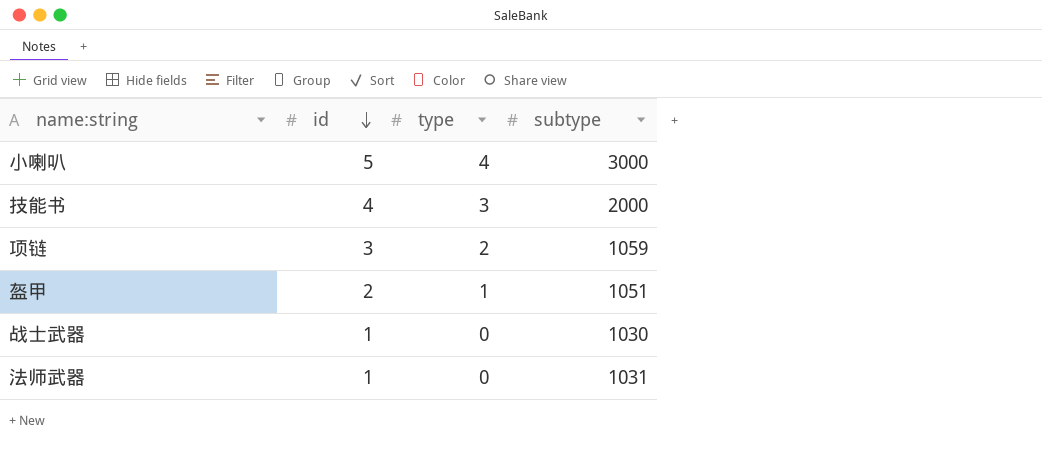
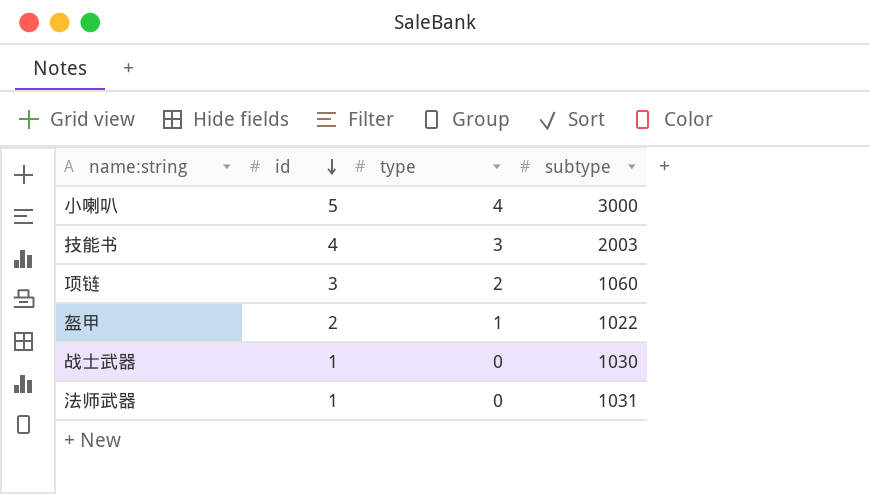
技能书 | subtype: 2000 -> 2003
项链 | subtype: 1059 -> 1060
盔甲 | subtype: 1051 -> 1022

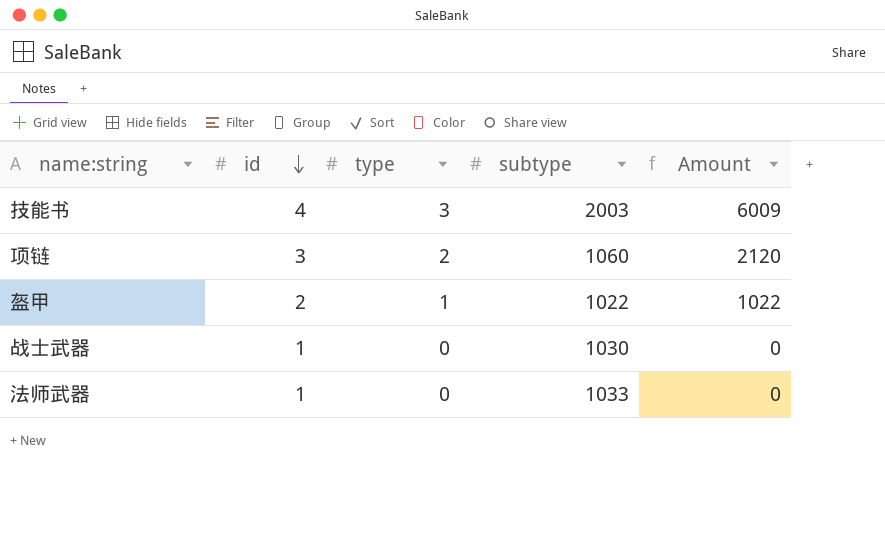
column Amount | formula: none -> [type] * [subtype]
row 小喇叭: 5 | 4 | 3000 -> none
法师武器 | subtype: 1031 -> 1033

